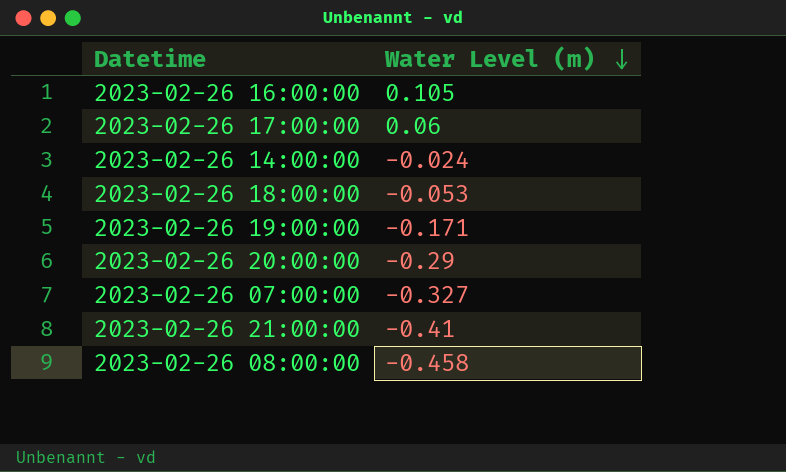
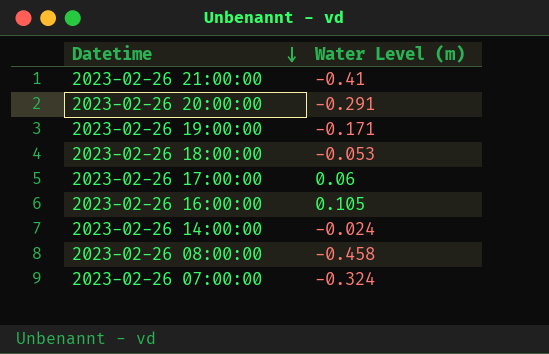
row order: Water Level (m) descending -> Datetime descending
2023-02-26 20:00:00 | Water Level (m): -0.29 -> -0.291
2023-02-26 07:00:00 | Water Level (m): -0.327 -> -0.324

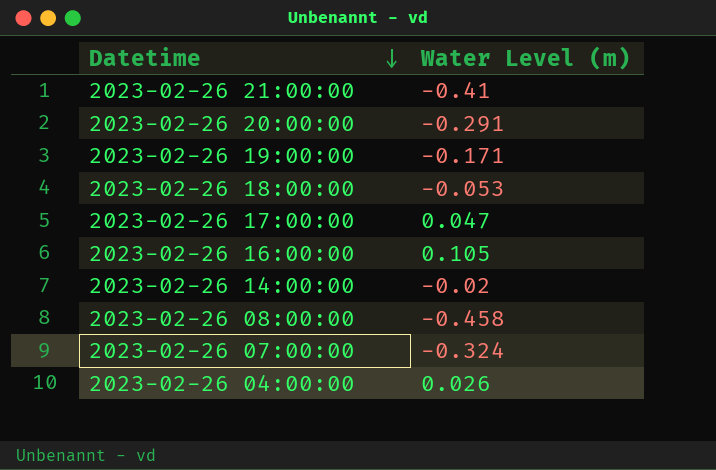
2023-02-26 17:00:00 | Water Level (m): 0.06 -> 0.047
2023-02-26 14:00:00 | Water Level (m): -0.024 -> -0.02
row 2023-02-26 04:00:00: none -> 0.026

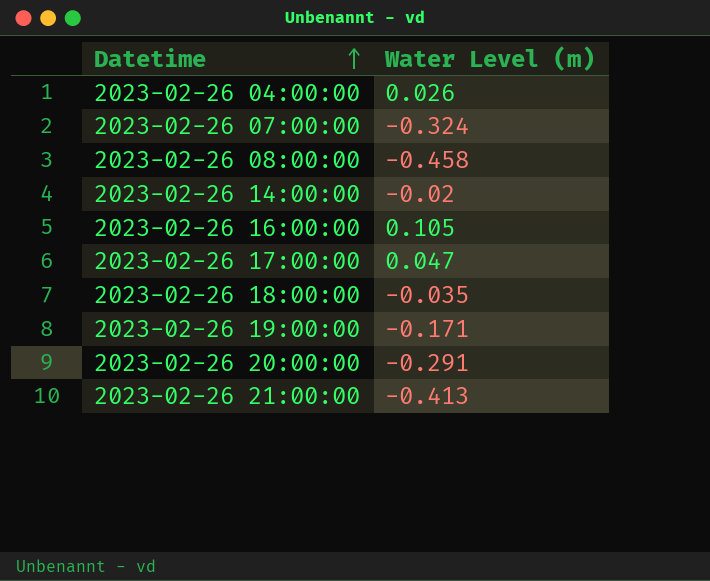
row order: Datetime descending -> Datetime ascending
2023-02-26 18:00:00 | Water Level (m): -0.053 -> -0.035
2023-02-26 21:00:00 | Water Level (m): -0.41 -> -0.413

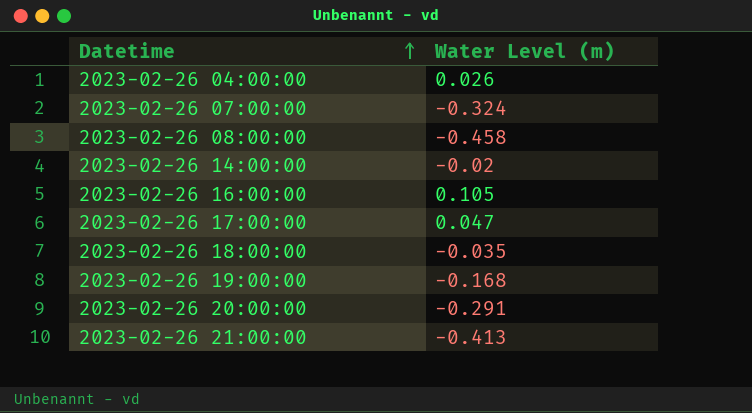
2023-02-26 19:00:00 | Water Level (m): -0.171 -> -0.168

